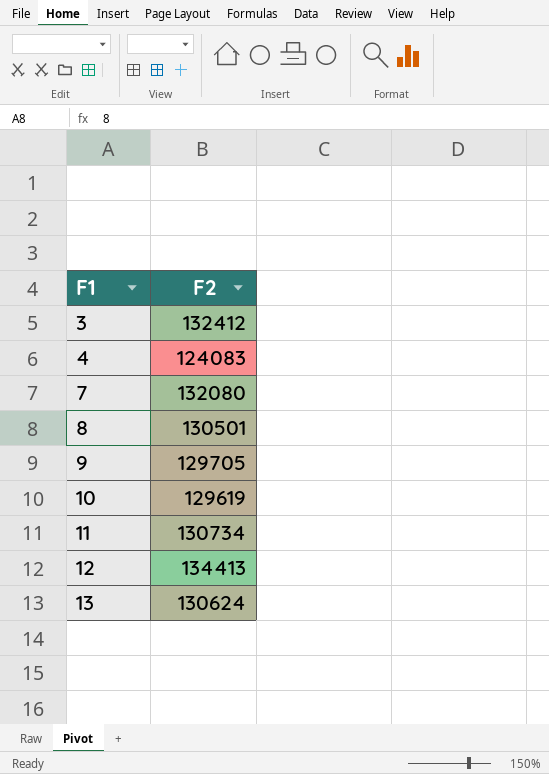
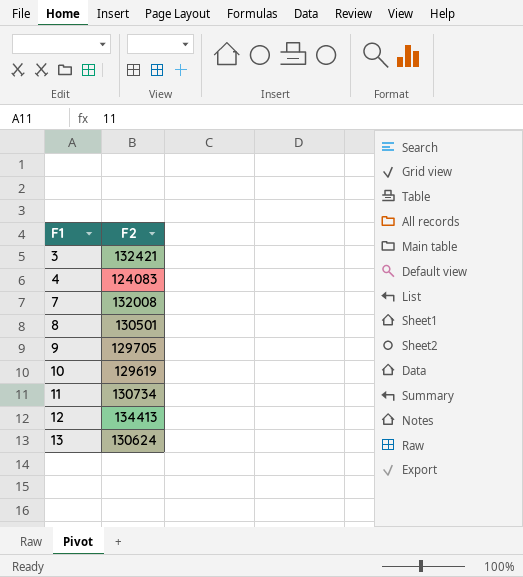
3 | F2: 132412 -> 132421
7 | F2: 132080 -> 132008

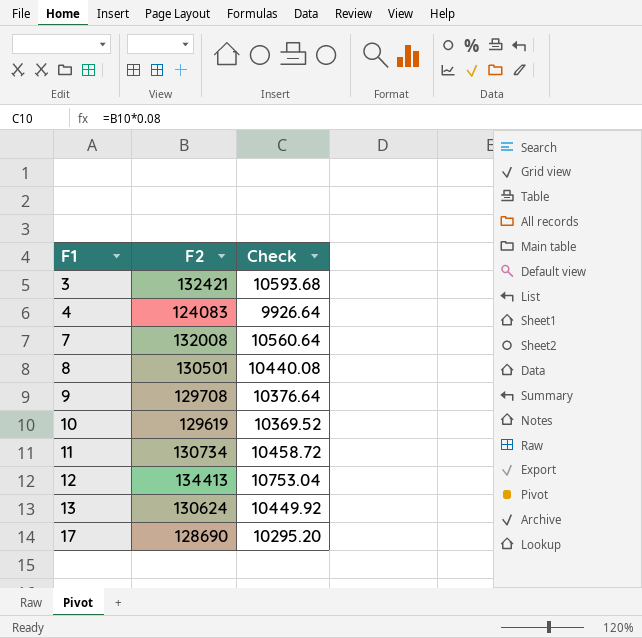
column Check | formula: none -> [F2] * 0.08
9 | F2: 129705 -> 129708
row 17: none -> 128690 | 10295.20

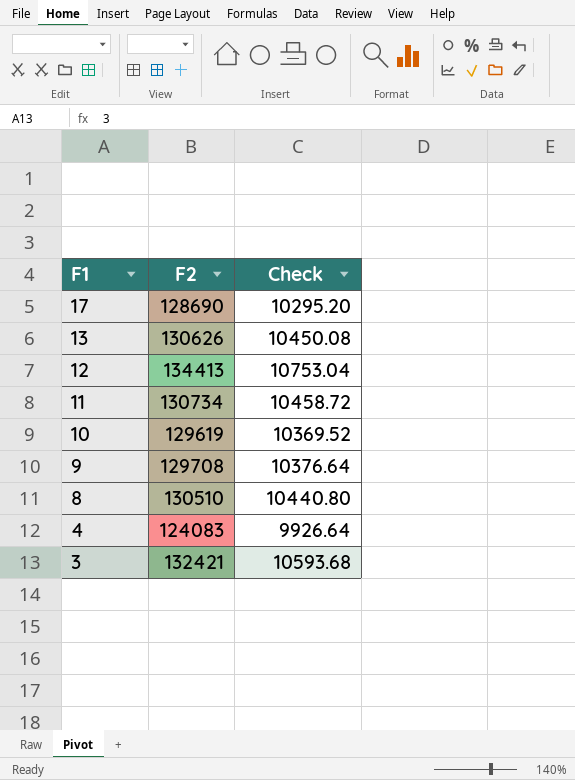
row order: F1 ascending -> F1 descending
row 7: 132008 | 10560.64 -> none
13 | F2: 130624 -> 130626
13 | Check: 10449.92 -> 10450.08
8 | F2: 130501 -> 130510
8 | Check: 10440.08 -> 10440.80

